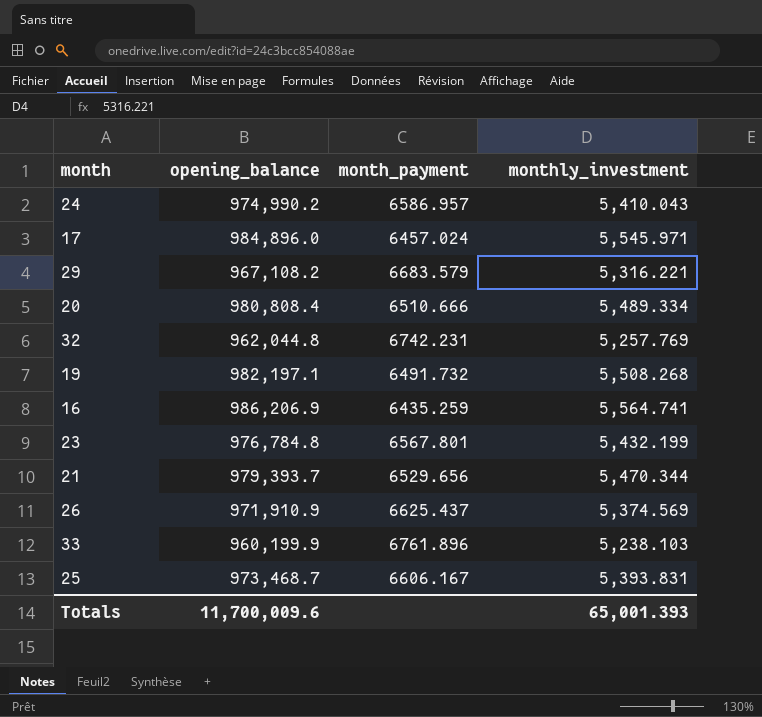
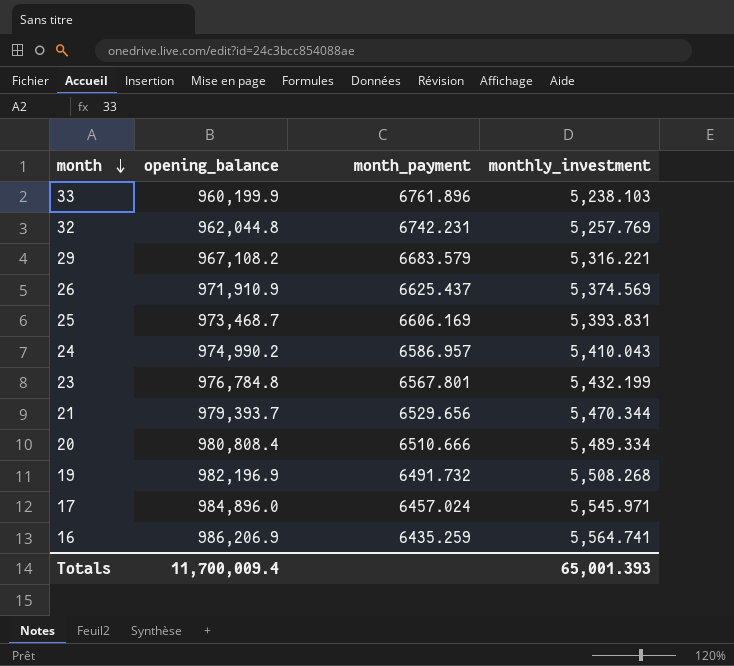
row order: none -> month descending
25 | month_payment: 6606.167 -> 6606.169
19 | opening_balance: 982,197.1 -> 982,196.9
Totals | opening_balance: 11,700,009.6 -> 11,700,009.4

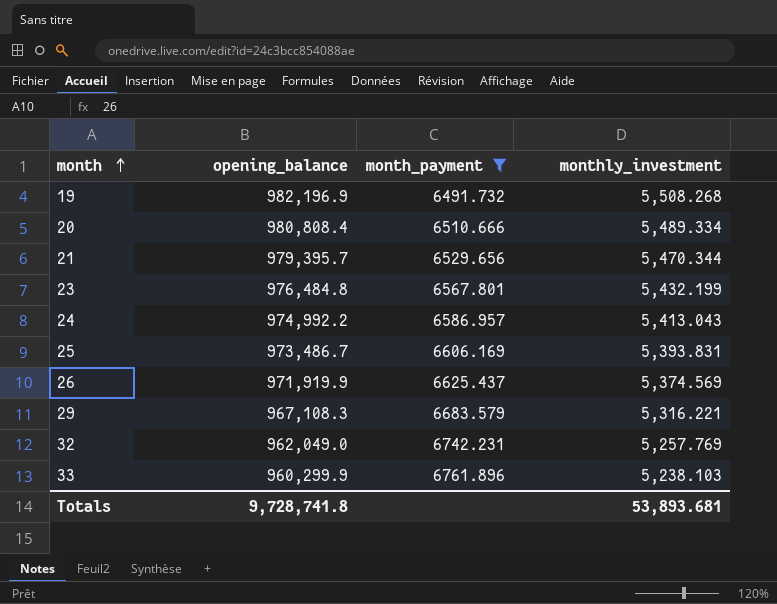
filter: none -> month_payment >= 6491.732
row order: month descending -> month ascending
21 | opening_balance: 979,393.7 -> 979,395.7
23 | opening_balance: 976,784.8 -> 976,484.8
24 | opening_balance: 974,990.2 -> 974,992.2
24 | monthly_investment: 5,410.043 -> 5,413.043
25 | opening_balance: 973,468.7 -> 973,486.7
26 | opening_balance: 971,910.9 -> 971,919.9
29 | opening_balance: 967,108.2 -> 967,108.3
32 | opening_balance: 962,044.8 -> 962,049.0
33 | opening_balance: 960,199.9 -> 960,299.9
Totals | opening_balance: 11,700,009.4 -> 9,728,741.8
Totals | monthly_investment: 65,001.393 -> 53,893.681

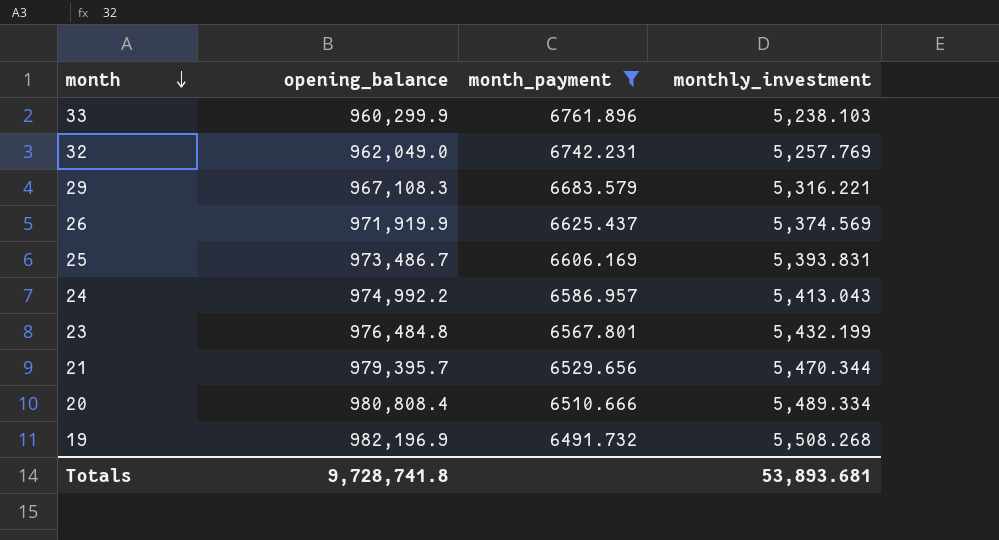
row order: month ascending -> month descending

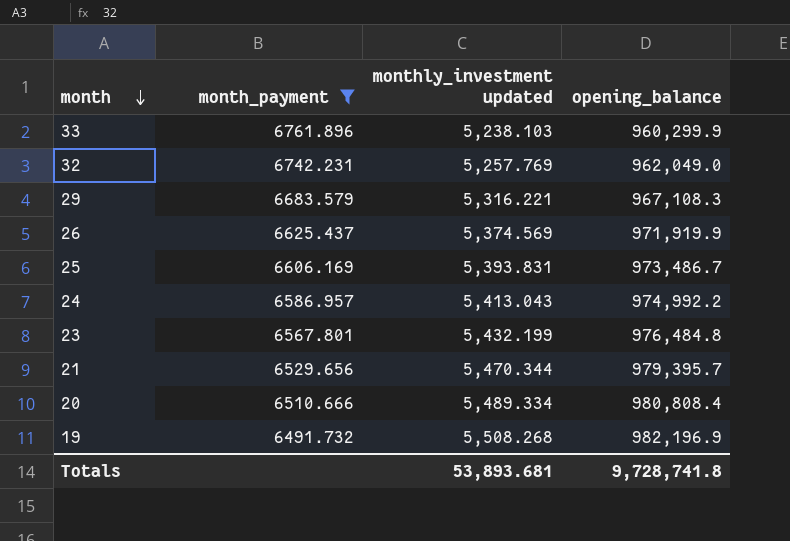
column name: monthly_investment -> monthly_investment updated
column opening_balance | position: 2 -> 4

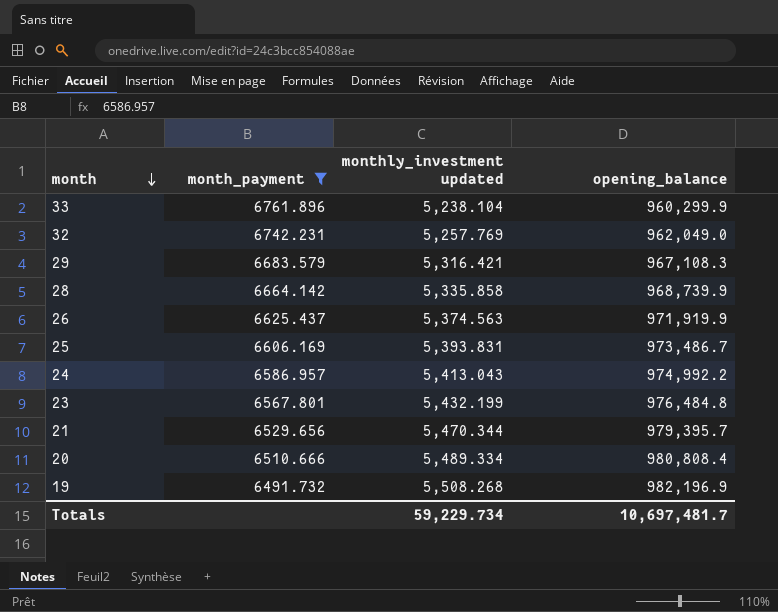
33 | monthly_investment updated: 5,238.103 -> 5,238.104
29 | monthly_investment updated: 5,316.221 -> 5,316.421
row 28: none -> 6664.142 | 5,335.858 | 968,739.9
26 | monthly_investment updated: 5,374.569 -> 5,374.563
Totals | monthly_investment updated: 53,893.681 -> 59,229.734
Totals | opening_balance: 9,728,741.8 -> 10,697,481.7

